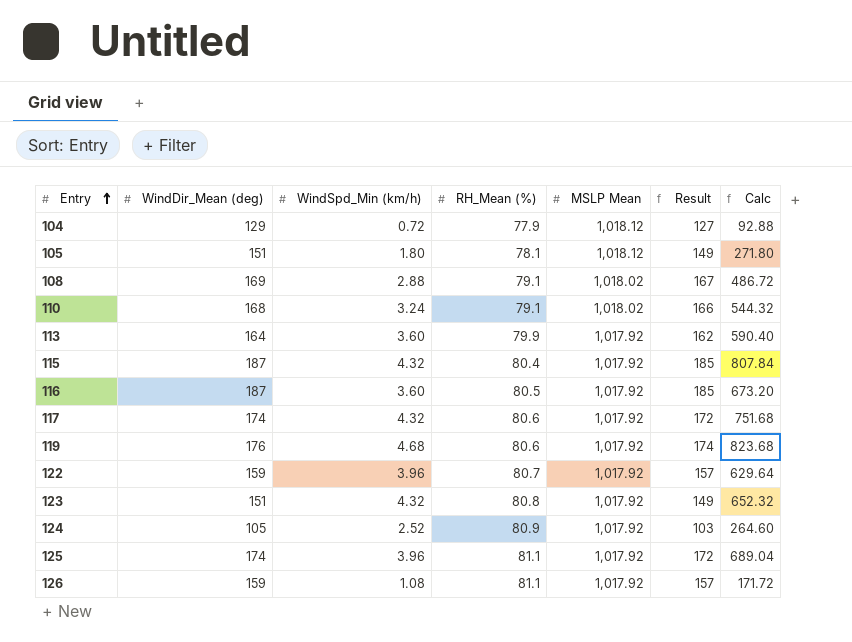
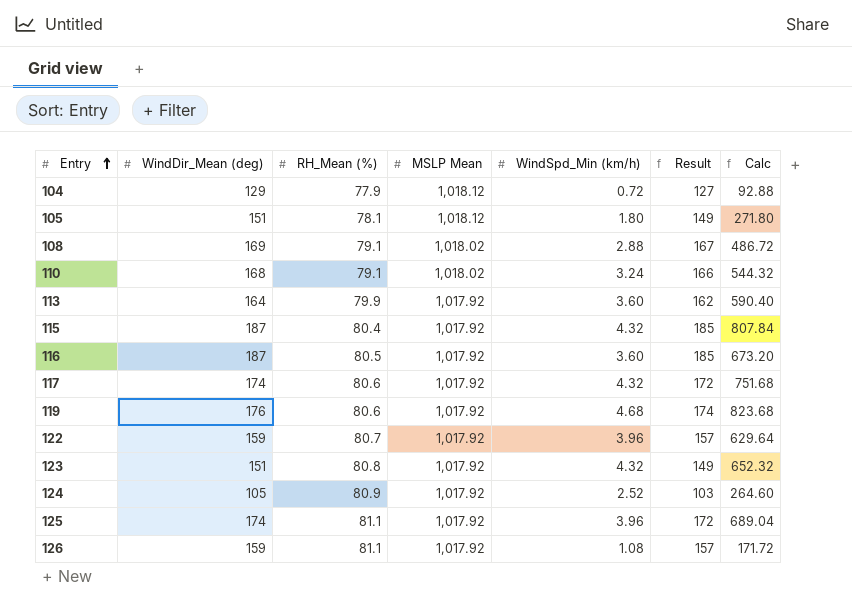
column WindSpd_Min (km/h) | position: 3 -> 5

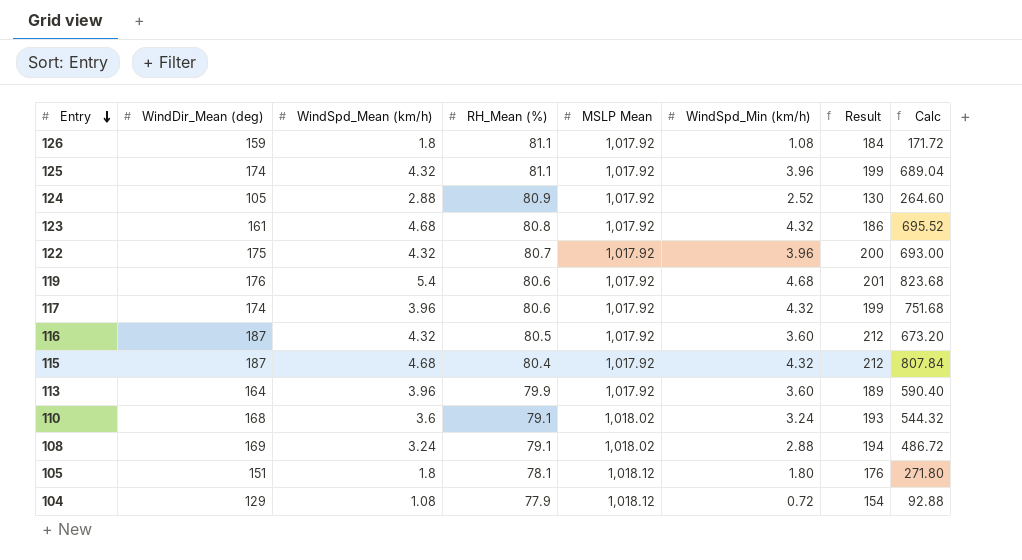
row order: Entry ascending -> Entry descending
column WindSpd_Mean (km/h) | position: none -> 3
column Result | formula: [WindDir_Mean (deg)] - 2 -> [WindDir_Mean (deg)] + 25
123 | WindDir_Mean (deg): 151 -> 161
123 | Calc: 652.32 -> 695.52
122 | WindDir_Mean (deg): 159 -> 175
122 | Calc: 629.64 -> 693.00

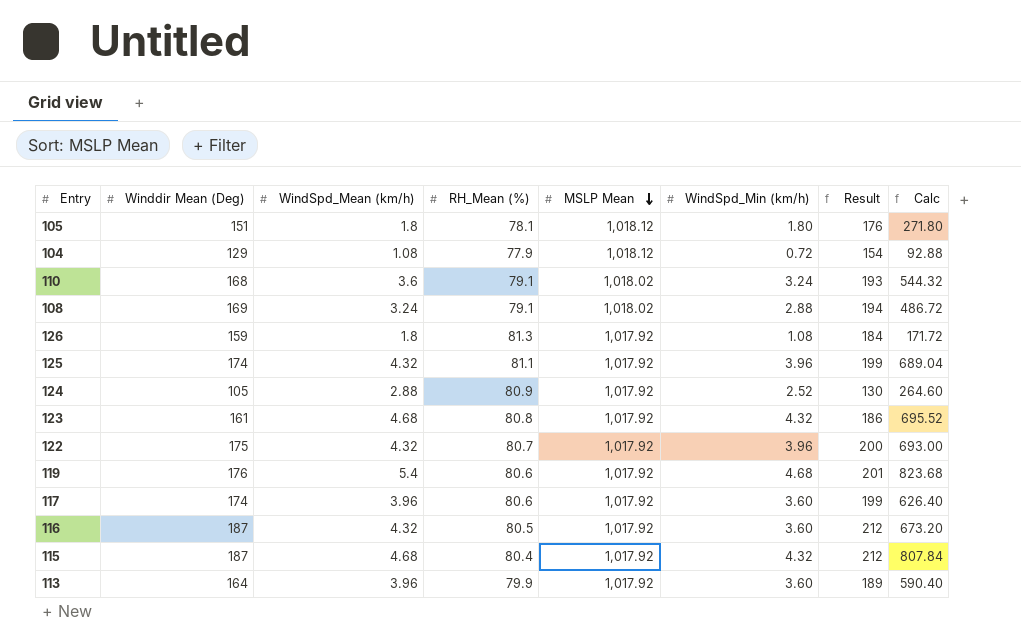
row order: Entry descending -> MSLP Mean descending
column name: WindDir_Mean (deg) -> Winddir Mean (Deg)
126 | RH_Mean (%): 81.1 -> 81.3
117 | WindSpd_Min (km/h): 4.32 -> 3.60
117 | Calc: 751.68 -> 626.40

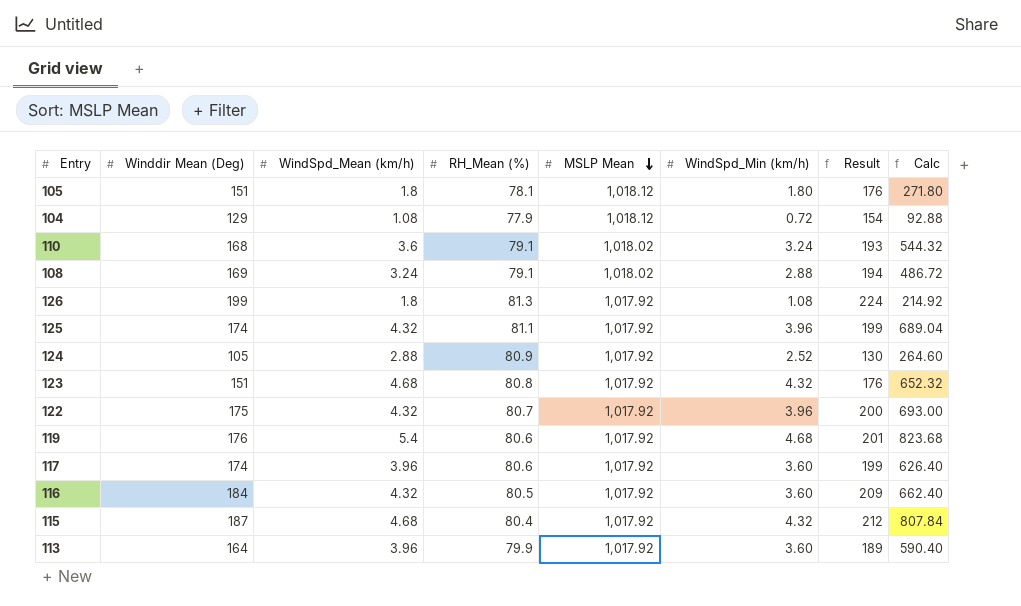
126 | Winddir Mean (Deg): 159 -> 199
126 | Result: 184 -> 224
126 | Calc: 171.72 -> 214.92
123 | Winddir Mean (Deg): 161 -> 151
123 | Result: 186 -> 176
123 | Calc: 695.52 -> 652.32
116 | Winddir Mean (Deg): 187 -> 184
116 | Result: 212 -> 209
116 | Calc: 673.20 -> 662.40

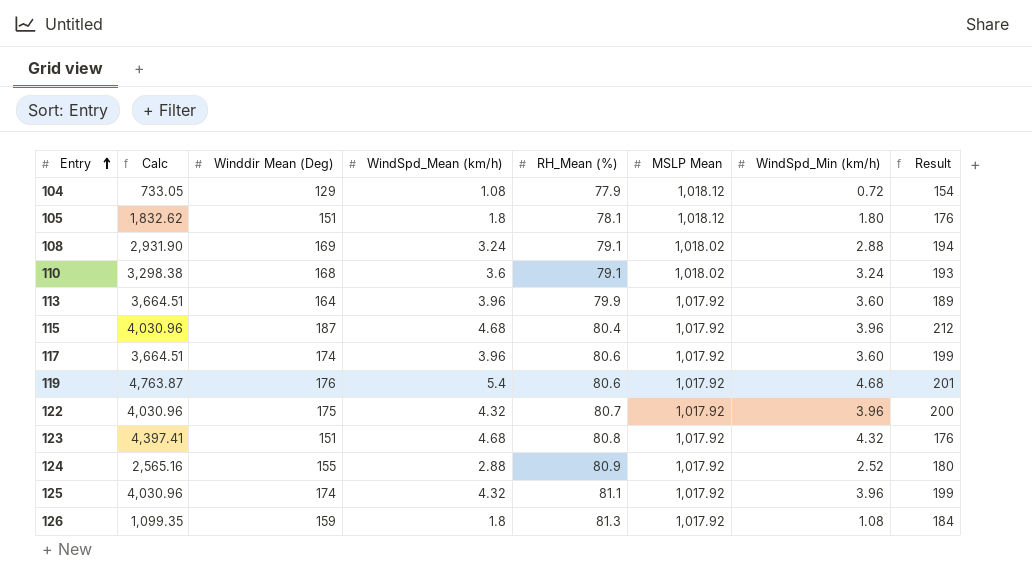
row order: MSLP Mean descending -> Entry ascending
column Calc | formula: [Winddir Mean (Deg)] * [WindSpd_Min (km/h)] -> [MSLP Mean] * [WindSpd_Min (km/h)]
column Calc | position: 8 -> 2
row 116: 184 | 4.32 | 80.5 | 1,017.92 | 3.60 | 209 | 662.40 -> none
115 | WindSpd_Min (km/h): 4.32 -> 3.96
124 | Winddir Mean (Deg): 105 -> 155
124 | Result: 130 -> 180
126 | Winddir Mean (Deg): 199 -> 159
126 | Result: 224 -> 184

